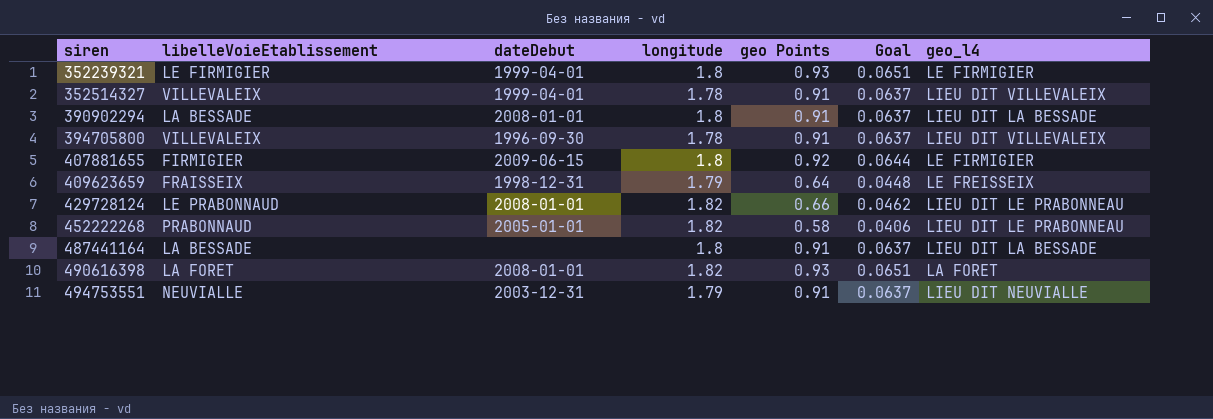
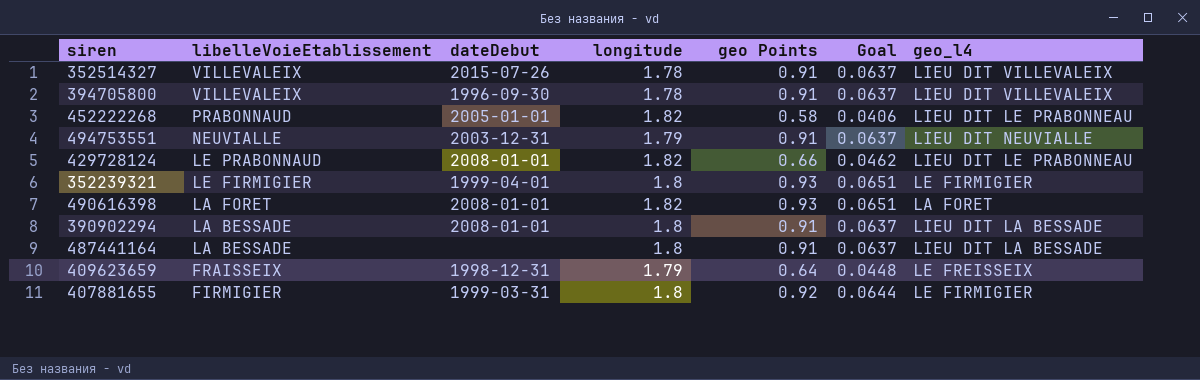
row order: siren ascending -> libelleVoieEtablissement descending
352514327 | dateDebut: 1999-04-01 -> 2015-07-26
407881655 | dateDebut: 2009-06-15 -> 1999-03-31

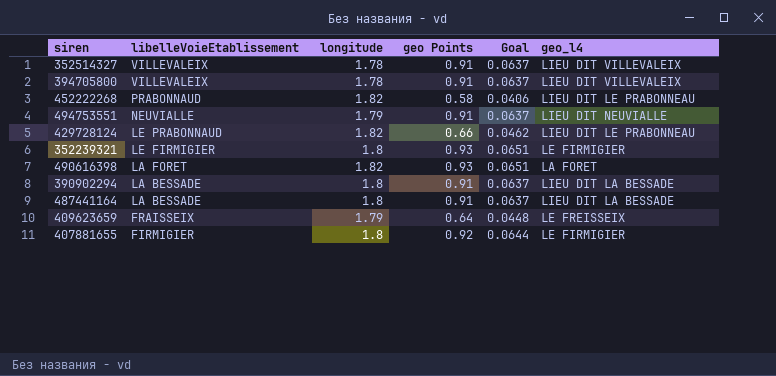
column dateDebut | position: 3 -> none

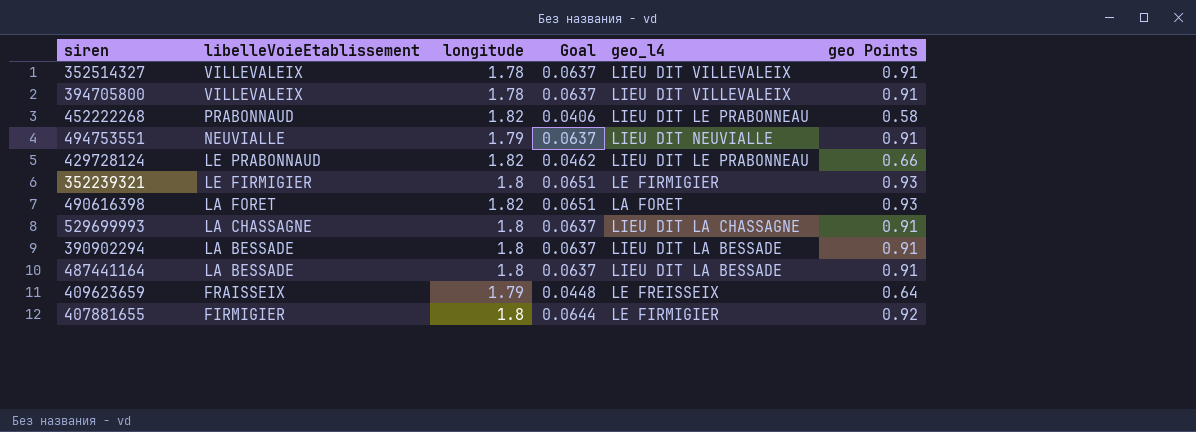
column geo Points | position: 4 -> 6
row 529699993: none -> LA CHASSAGNE | 1.8 | 0.0637 | LIEU DIT LA CHASSAGNE | 0.91

